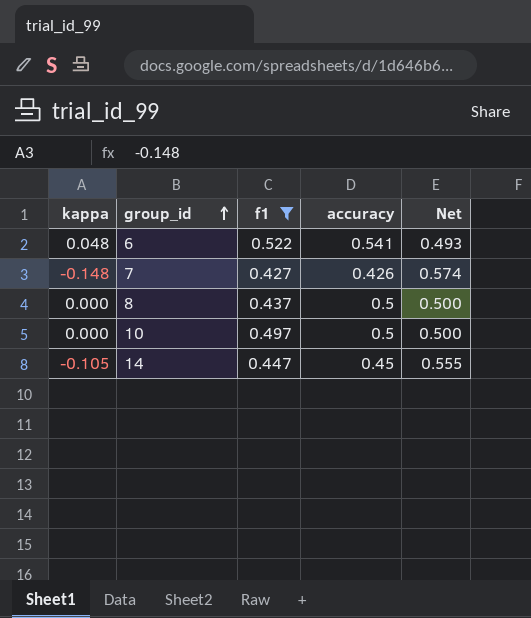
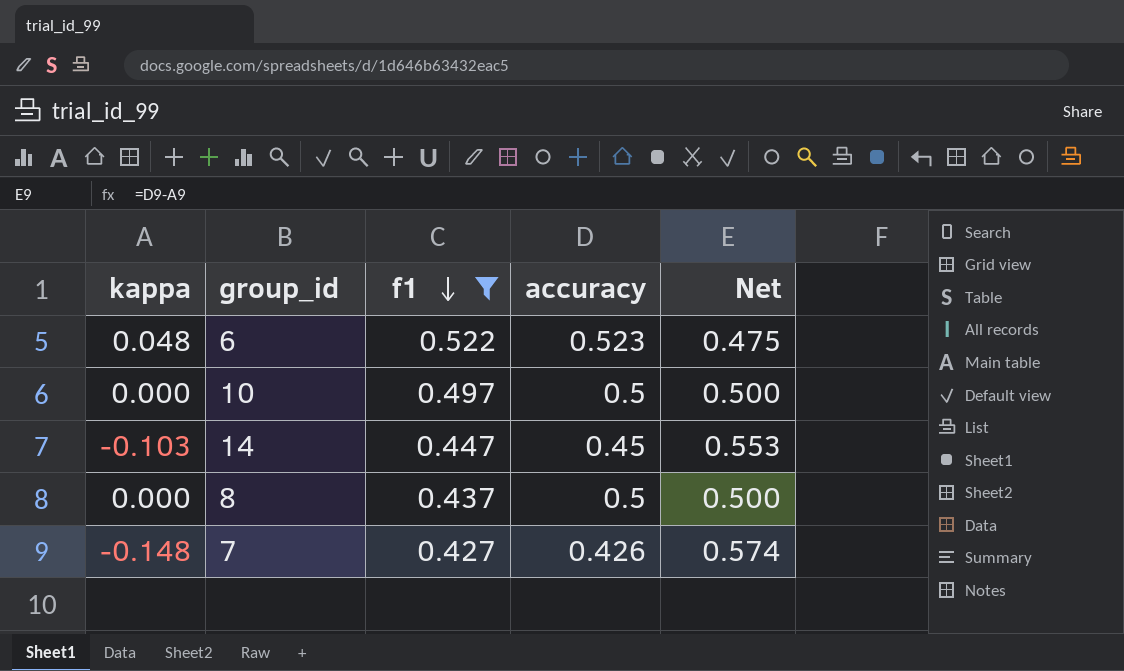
row order: group_id ascending -> f1 descending
6 | accuracy: 0.541 -> 0.523
6 | Net: 0.493 -> 0.475
14 | kappa: -0.105 -> -0.103
14 | Net: 0.555 -> 0.553

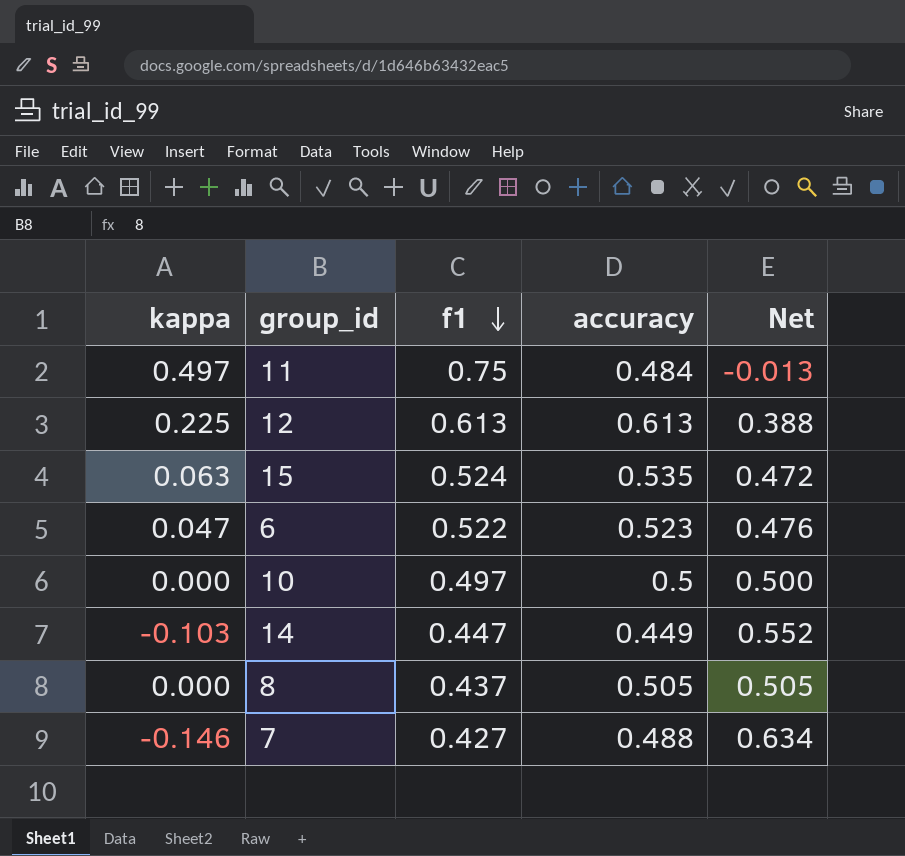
filter: f1 <= 0.522 -> none
6 | kappa: 0.048 -> 0.047
6 | Net: 0.475 -> 0.476
14 | accuracy: 0.45 -> 0.449
14 | Net: 0.553 -> 0.552
8 | accuracy: 0.5 -> 0.505
8 | Net: 0.500 -> 0.505
7 | kappa: -0.148 -> -0.146
7 | accuracy: 0.426 -> 0.488
7 | Net: 0.574 -> 0.634

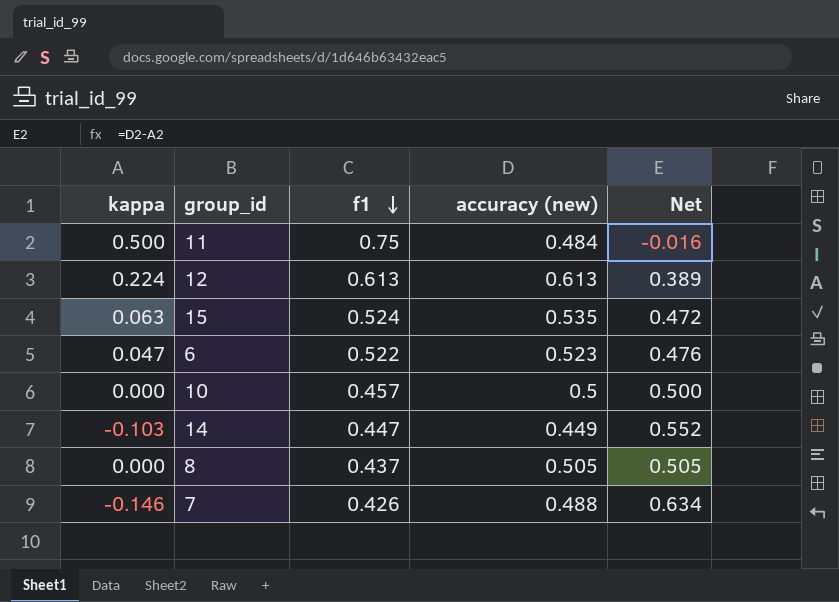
column name: accuracy -> accuracy (new)
11 | kappa: 0.497 -> 0.500
11 | Net: -0.013 -> -0.016
12 | kappa: 0.225 -> 0.224
12 | Net: 0.388 -> 0.389
10 | f1: 0.497 -> 0.457
7 | f1: 0.427 -> 0.426

